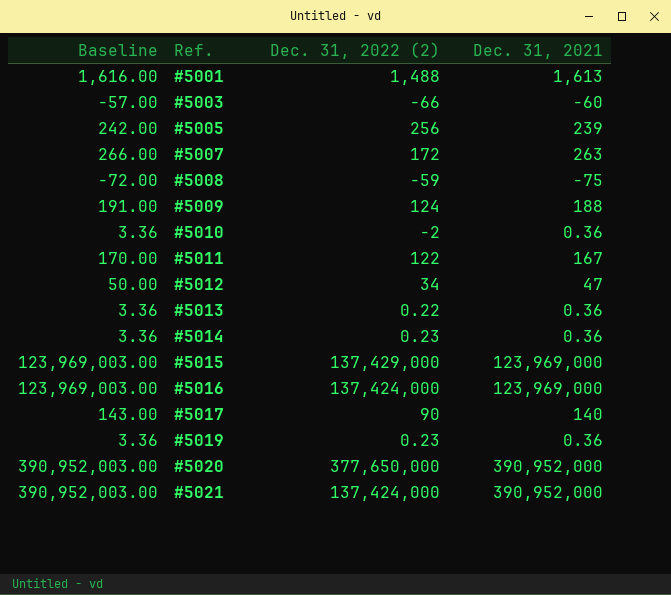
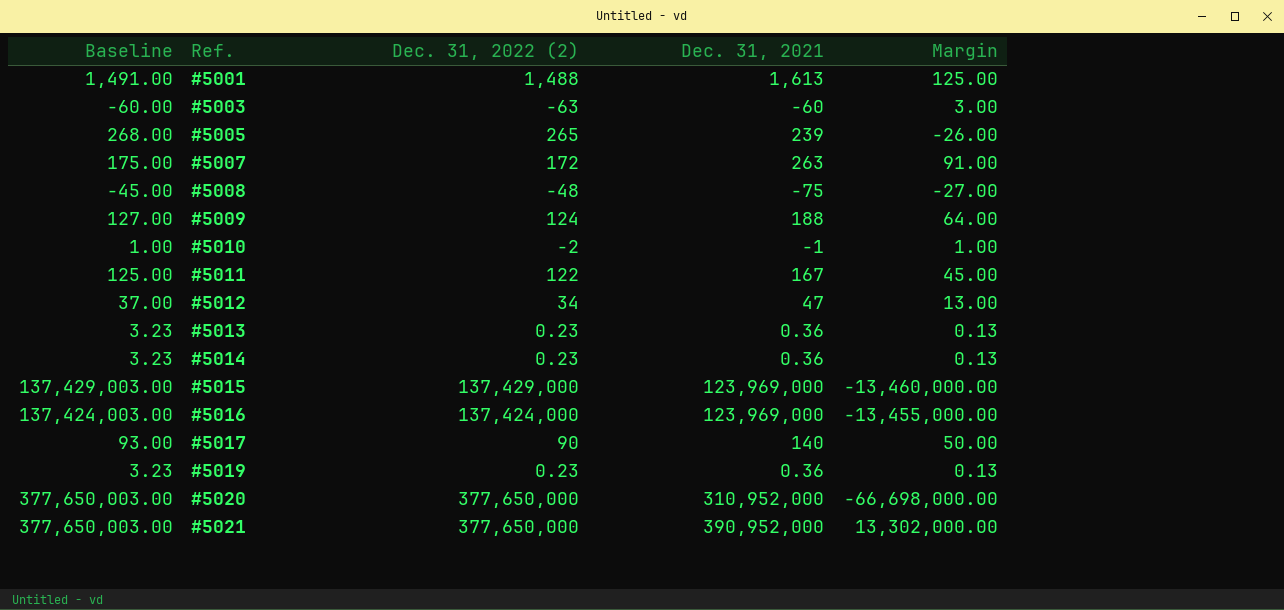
column Baseline | formula: [Dec. 31, 2021] + 3 -> [Dec. 31, 2022 (2)] + 3
column Margin | formula: none -> [Dec. 31, 2021] - [Dec. 31, 2022 (2)]
#5003 | Dec. 31, 2022 (2): -66 -> -63
#5005 | Dec. 31, 2022 (2): 256 -> 265
#5008 | Dec. 31, 2022 (2): -59 -> -48
#5010 | Dec. 31, 2021: 0.36 -> -1
#5013 | Dec. 31, 2022 (2): 0.22 -> 0.23
#5020 | Dec. 31, 2021: 390,952,000 -> 310,952,000
#5021 | Dec. 31, 2022 (2): 137,424,000 -> 377,650,000

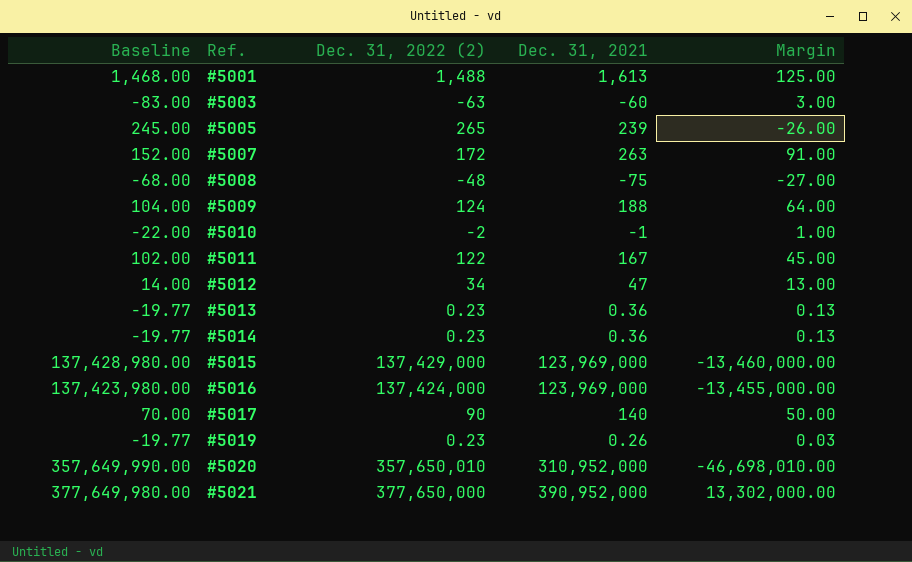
column Baseline | formula: [Dec. 31, 2022 (2)] + 3 -> [Dec. 31, 2022 (2)] - 20
#5019 | Dec. 31, 2021: 0.36 -> 0.26
#5019 | Margin: 0.13 -> 0.03
#5020 | Dec. 31, 2022 (2): 377,650,000 -> 357,650,010
#5020 | Margin: -66,698,000.00 -> -46,698,010.00

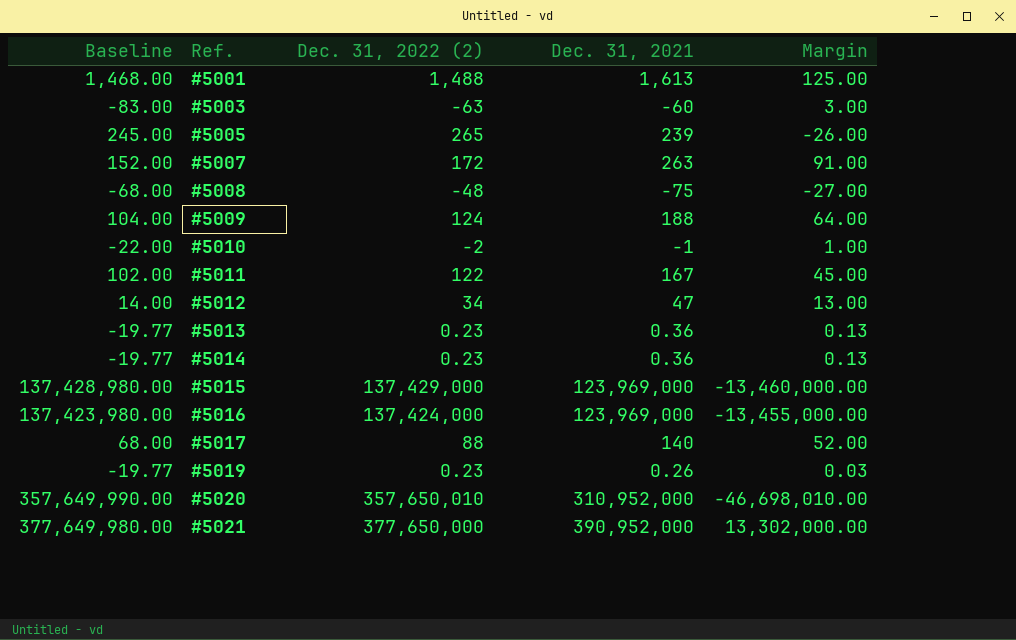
#5017 | Baseline: 70.00 -> 68.00
#5017 | Dec. 31, 2022 (2): 90 -> 88
#5017 | Margin: 50.00 -> 52.00

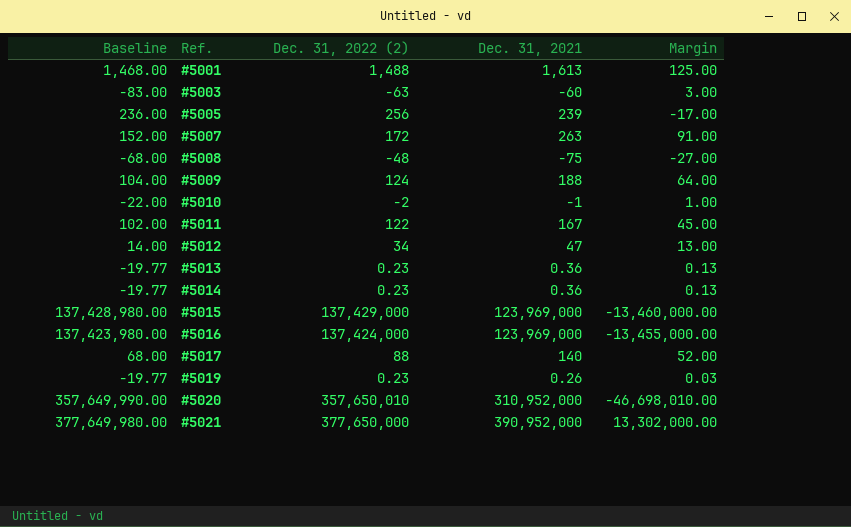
#5005 | Baseline: 245.00 -> 236.00
#5005 | Dec. 31, 2022 (2): 265 -> 256
#5005 | Margin: -26.00 -> -17.00

